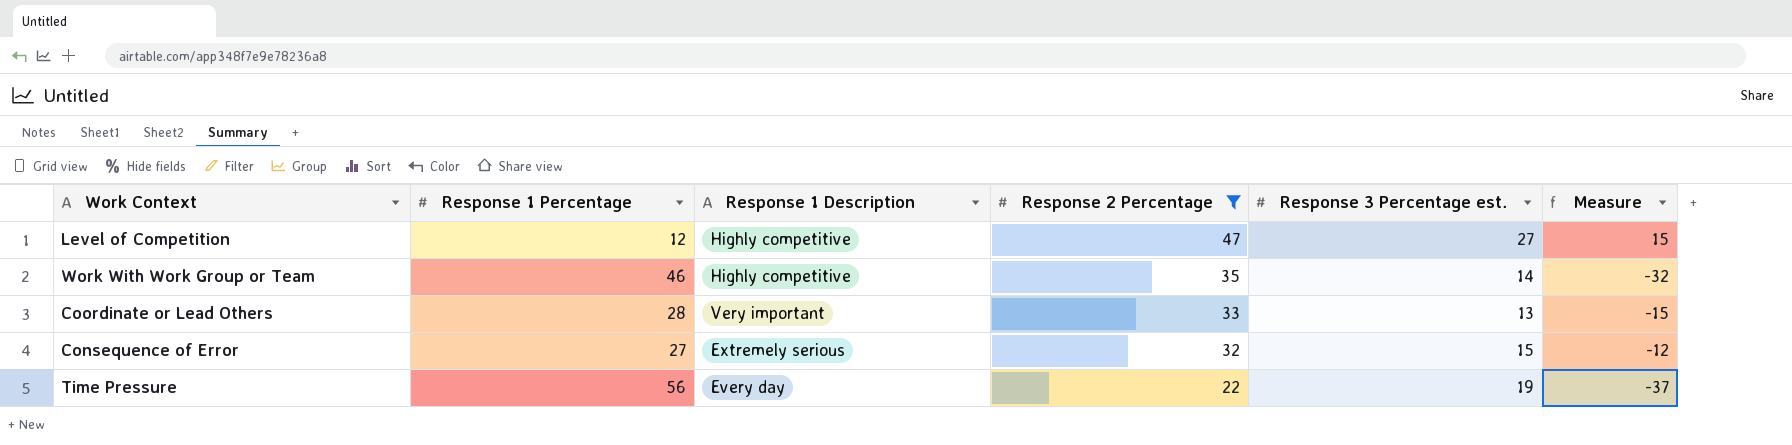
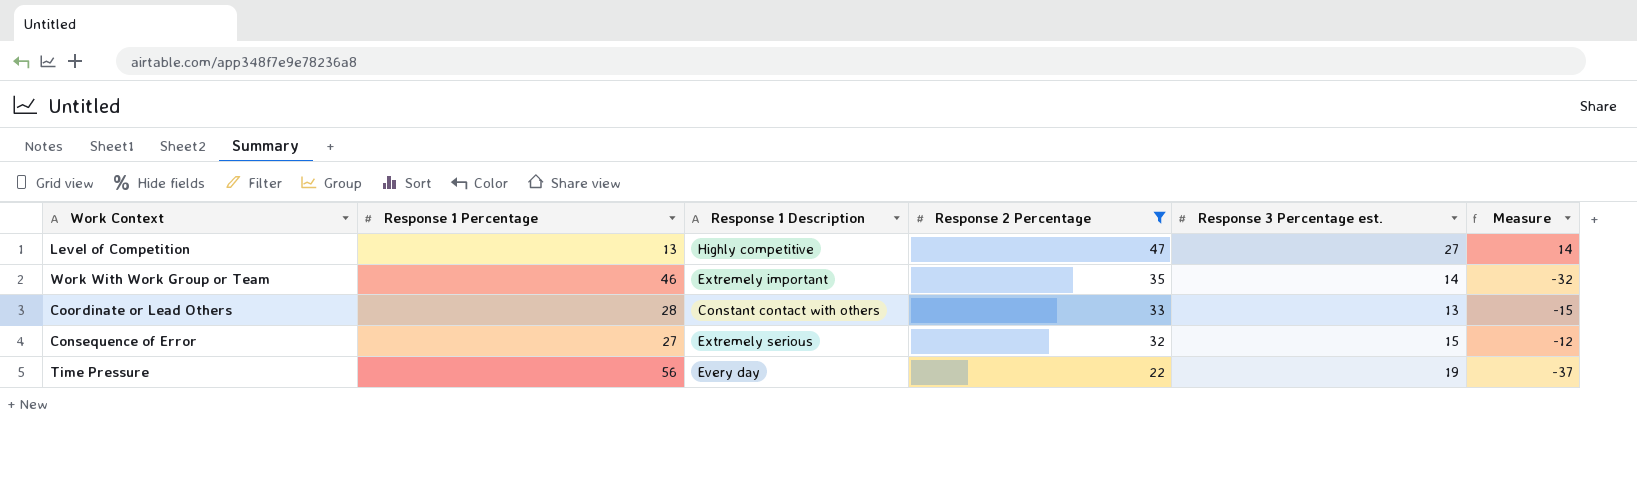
Level of Competition | Response 1 Percentage: 12 -> 13
Level of Competition | Measure: 15 -> 14
Work With Work Group or Team | Response 1 Description: Highly competitive -> Extremely important
Coordinate or Lead Others | Response 1 Description: Very important -> Constant contact with others

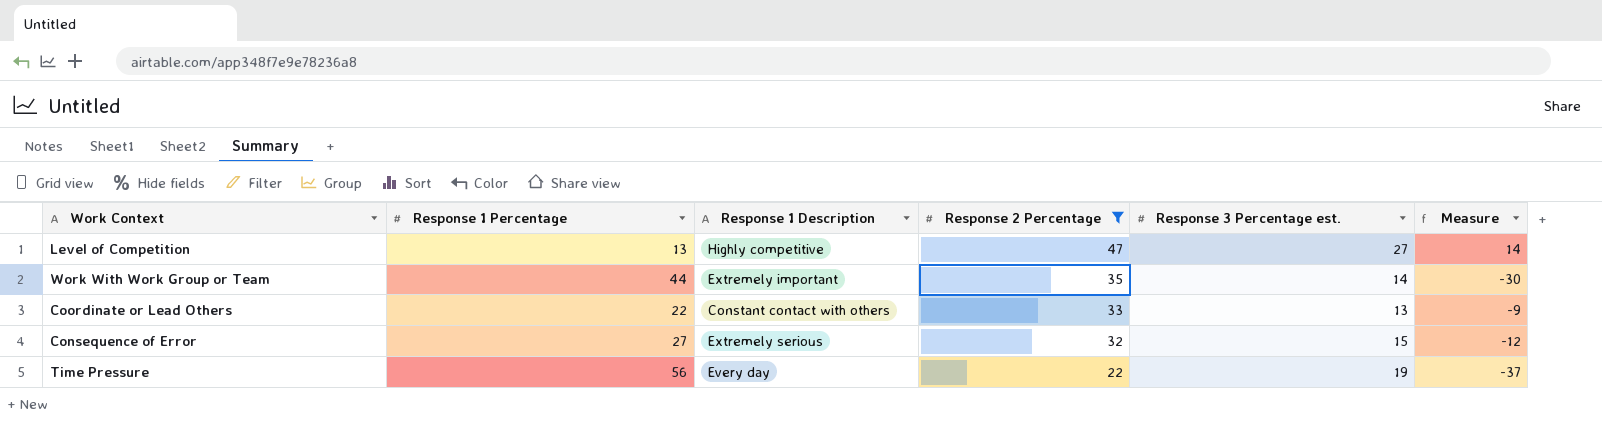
Work With Work Group or Team | Response 1 Percentage: 46 -> 44
Work With Work Group or Team | Measure: -32 -> -30
Coordinate or Lead Others | Response 1 Percentage: 28 -> 22
Coordinate or Lead Others | Measure: -15 -> -9

